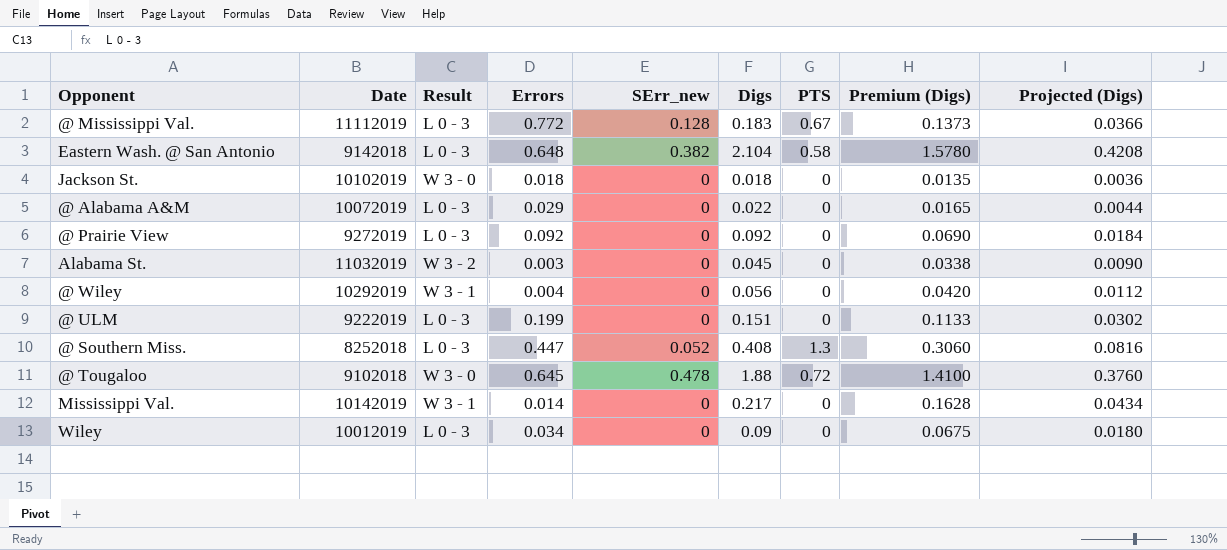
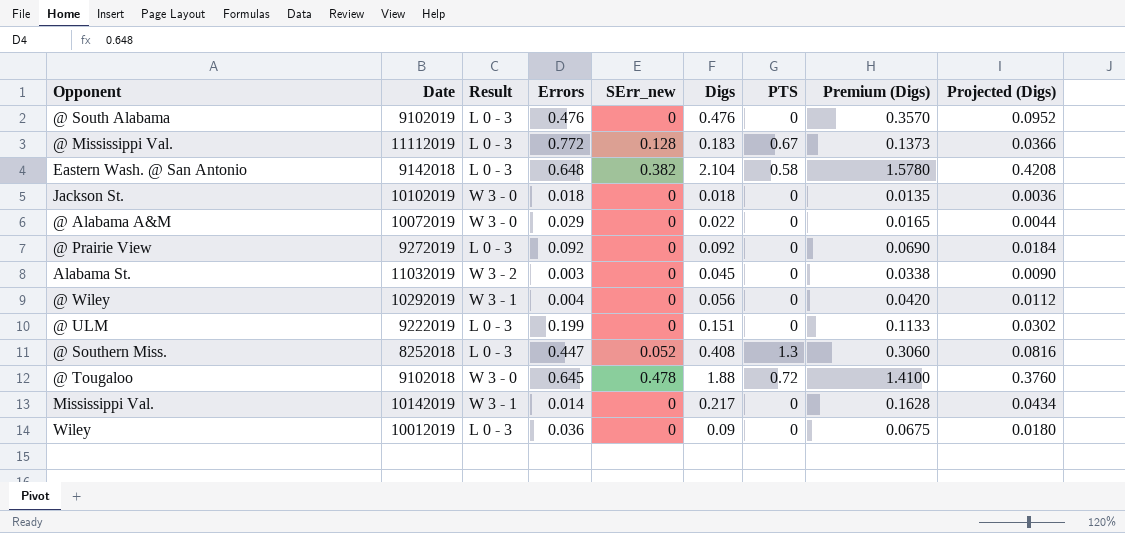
row @ South Alabama: none -> 9102019 | L 0 - 3 | 0.476 | 0 | 0.476 | 0 | 0.3570 | 0.0952
@ Alabama A&M | Result: L 0 - 3 -> W 3 - 0
Wiley | Errors: 0.034 -> 0.036

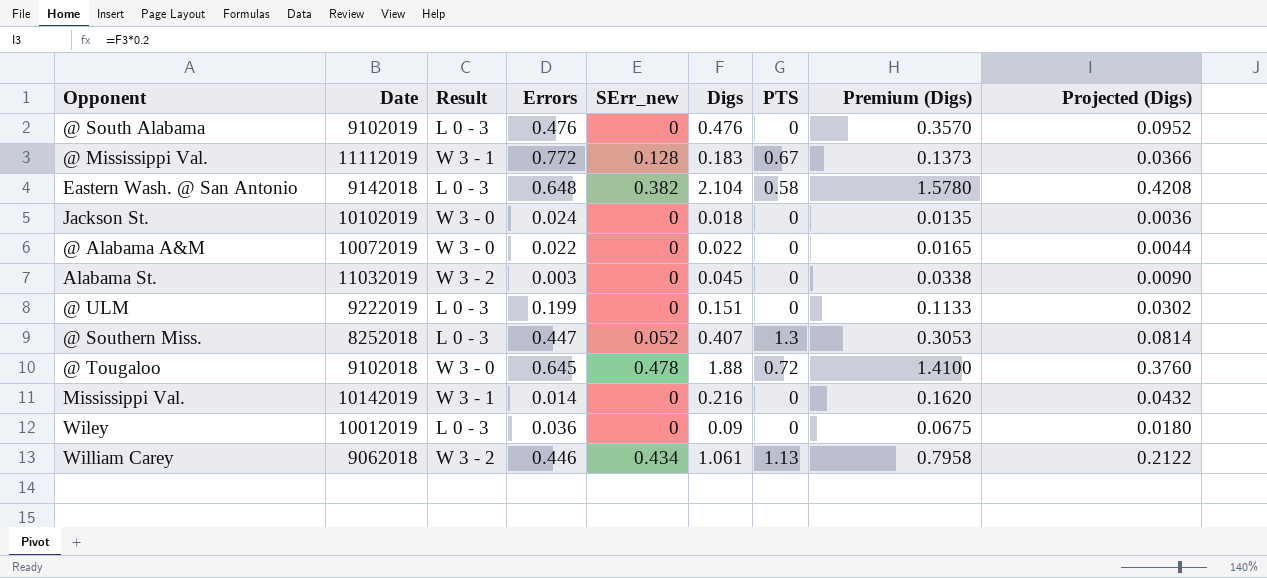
row @ Prairie View: 9272019 | L 0 - 3 | 0.092 | 0 | 0.092 | 0 | 0.0690 | 0.0184 -> none
row @ Wiley: 10292019 | W 3 - 1 | 0.004 | 0 | 0.056 | 0 | 0.0420 | 0.0112 -> none
@ Mississippi Val. | Result: L 0 - 3 -> W 3 - 1
Jackson St. | Errors: 0.018 -> 0.024
@ Alabama A&M | Errors: 0.029 -> 0.022
@ Southern Miss. | Digs: 0.408 -> 0.407
@ Southern Miss. | Premium (Digs): 0.3060 -> 0.3053
@ Southern Miss. | Projected (Digs): 0.0816 -> 0.0814
Mississippi Val. | Digs: 0.217 -> 0.216
Mississippi Val. | Premium (Digs): 0.1628 -> 0.1620
Mississippi Val. | Projected (Digs): 0.0434 -> 0.0432
row William Carey: none -> 9062018 | W 3 - 2 | 0.446 | 0.434 | 1.061 | 1.13 | 0.7958 | 0.2122

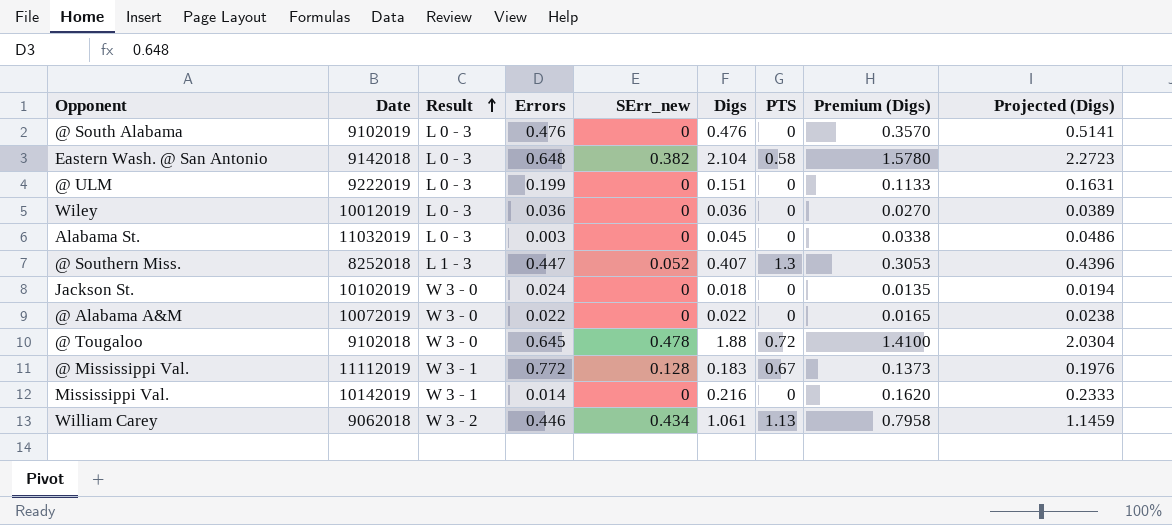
row order: none -> Result ascending
column Projected (Digs) | formula: [Digs] * 0.2 -> [Digs] * 1.08
Wiley | Digs: 0.09 -> 0.036
Wiley | Premium (Digs): 0.0675 -> 0.0270
Alabama St. | Result: W 3 - 2 -> L 0 - 3
@ Southern Miss. | Result: L 0 - 3 -> L 1 - 3

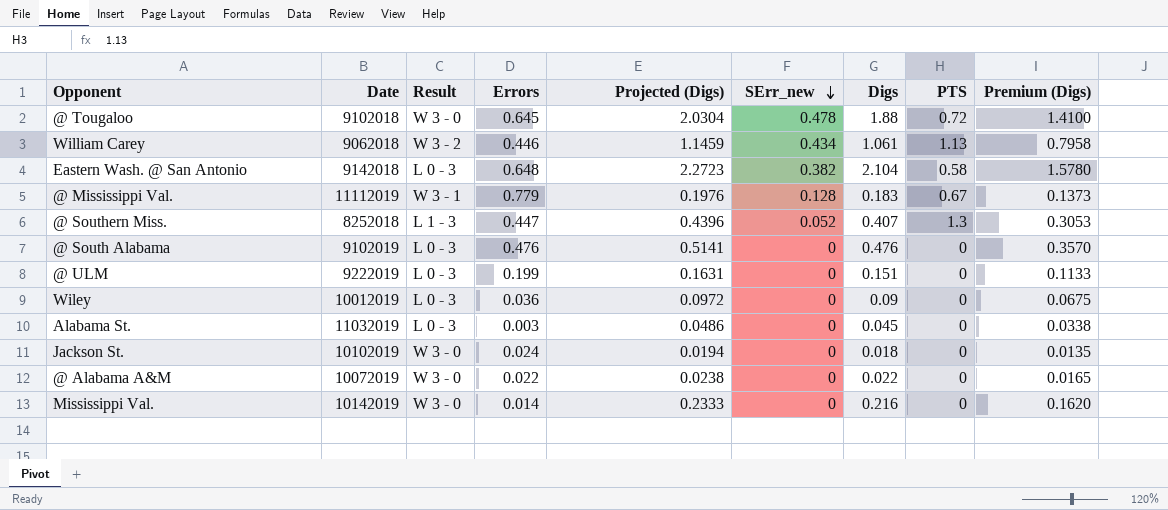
row order: Result ascending -> SErr_new descending
column Projected (Digs) | position: 9 -> 5
@ Mississippi Val. | Errors: 0.772 -> 0.779
Wiley | Projected (Digs): 0.0389 -> 0.0972
Wiley | Digs: 0.036 -> 0.09
Wiley | Premium (Digs): 0.0270 -> 0.0675
Mississippi Val. | Result: W 3 - 1 -> W 3 - 0

